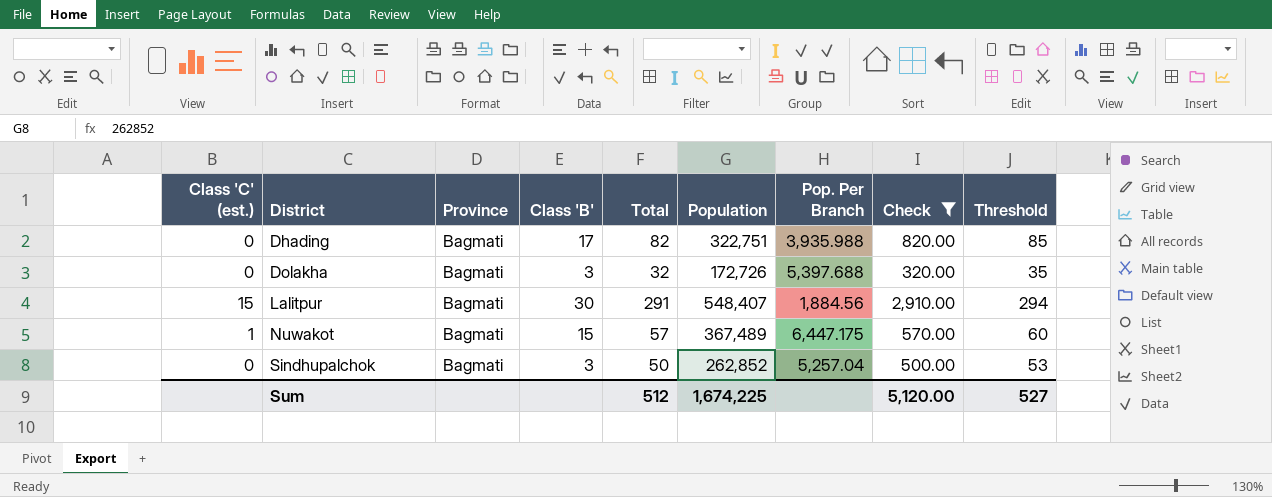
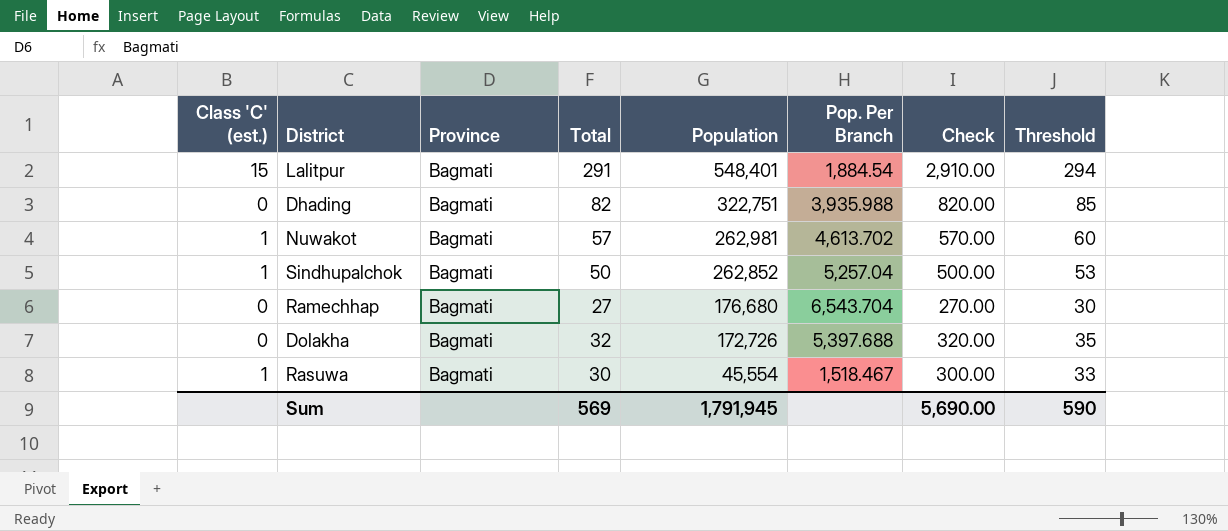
filter: Check >= 320.00 -> none
row order: District ascending -> Population descending
column Class 'B' | position: 4 -> none
Lalitpur | Population: 548,407 -> 548,401
Lalitpur | Pop. Per Branch: 1,884.56 -> 1,884.54
Nuwakot | Population: 367,489 -> 262,981
Nuwakot | Pop. Per Branch: 6,447.175 -> 4,613.702
Sindhupalchok | Class 'C' (est.): 0 -> 1
Sum | Total: 512 -> 569
Sum | Population: 1,674,225 -> 1,791,945
Sum | Check: 5,120.00 -> 5,690.00
Sum | Threshold: 527 -> 590

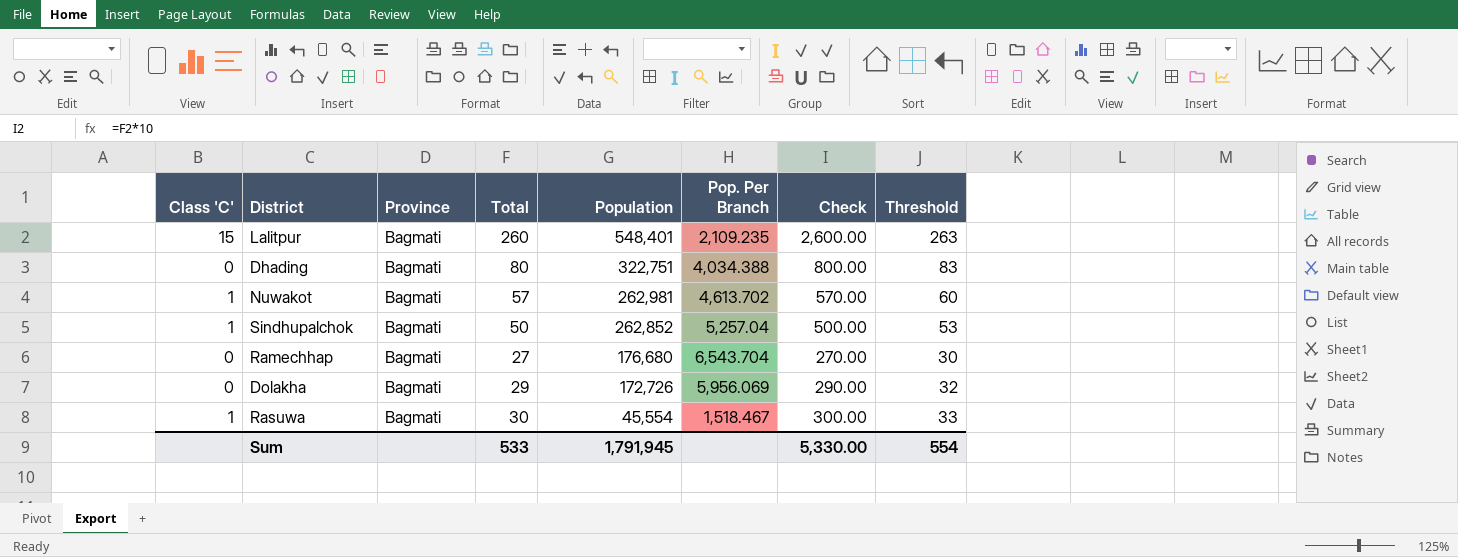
column name: Class 'C' (est.) -> Class 'C'
Lalitpur | Total: 291 -> 260
Lalitpur | Pop. Per Branch: 1,884.54 -> 2,109.235
Lalitpur | Check: 2,910.00 -> 2,600.00
Lalitpur | Threshold: 294 -> 263
Dhading | Total: 82 -> 80
Dhading | Pop. Per Branch: 3,935.988 -> 4,034.388
Dhading | Check: 820.00 -> 800.00
Dhading | Threshold: 85 -> 83
Dolakha | Total: 32 -> 29
Dolakha | Pop. Per Branch: 5,397.688 -> 5,956.069
Dolakha | Check: 320.00 -> 290.00
Dolakha | Threshold: 35 -> 32
Sum | Total: 569 -> 533
Sum | Check: 5,690.00 -> 5,330.00
Sum | Threshold: 590 -> 554

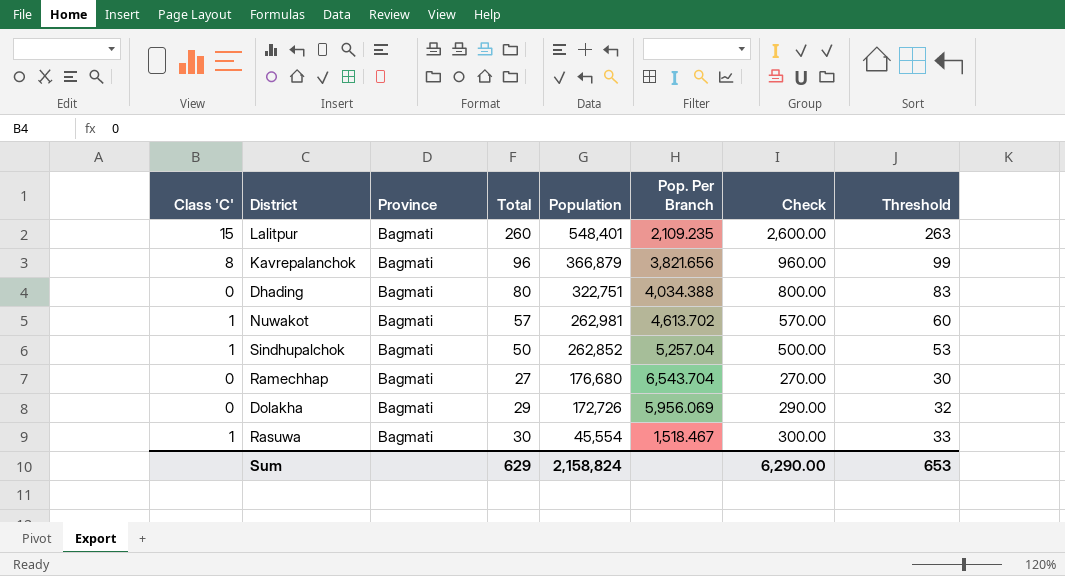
row Kavrepalanchok: none -> 8 | Bagmati | 96 | 366,879 | 3,821.656 | 960.00 | 99
Sum | Total: 533 -> 629
Sum | Population: 1,791,945 -> 2,158,824
Sum | Check: 5,330.00 -> 6,290.00
Sum | Threshold: 554 -> 653

